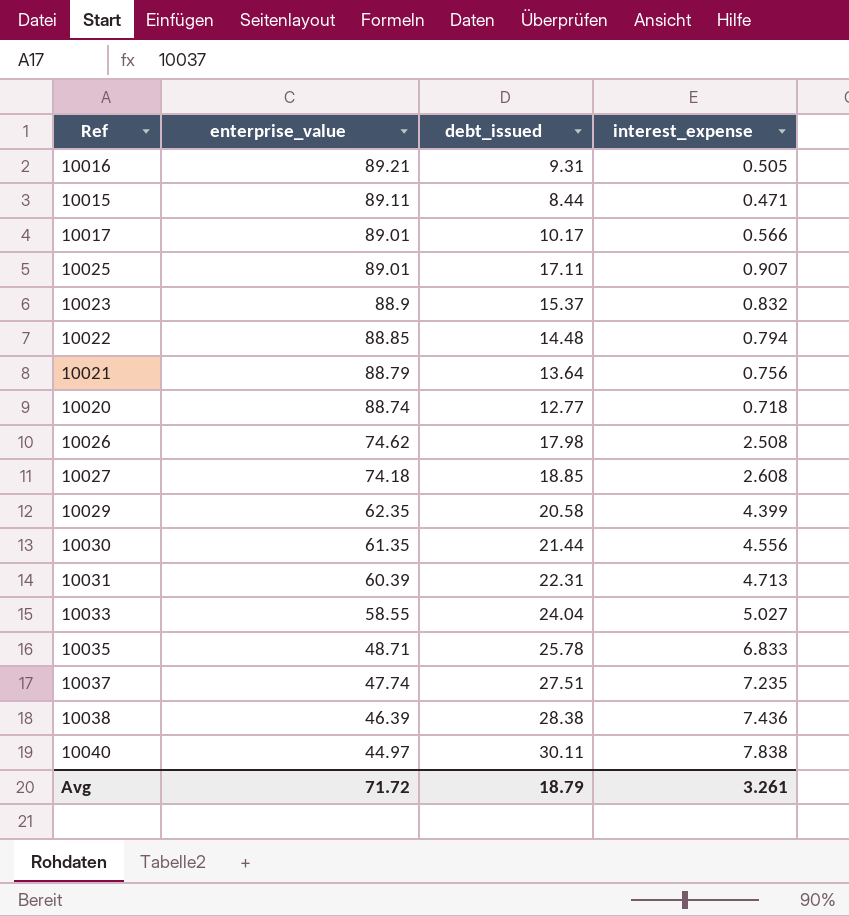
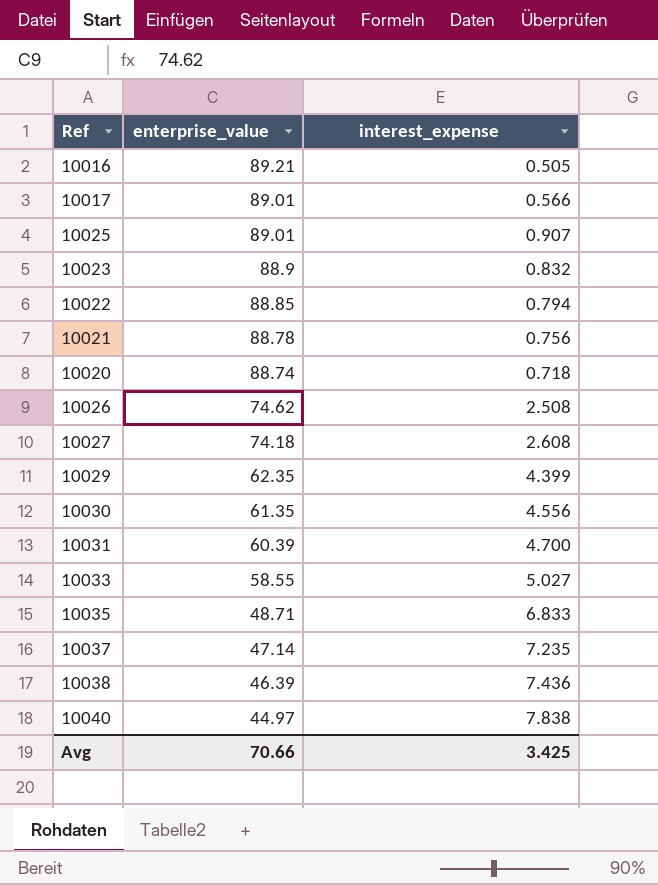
column debt_issued | position: 3 -> none
row 10015: 89.11 | 8.44 | 0.471 -> none
10021 | enterprise_value: 88.79 -> 88.78
10031 | interest_expense: 4.713 -> 4.700
10037 | enterprise_value: 47.74 -> 47.14
Avg | enterprise_value: 71.72 -> 70.66
Avg | interest_expense: 3.261 -> 3.425

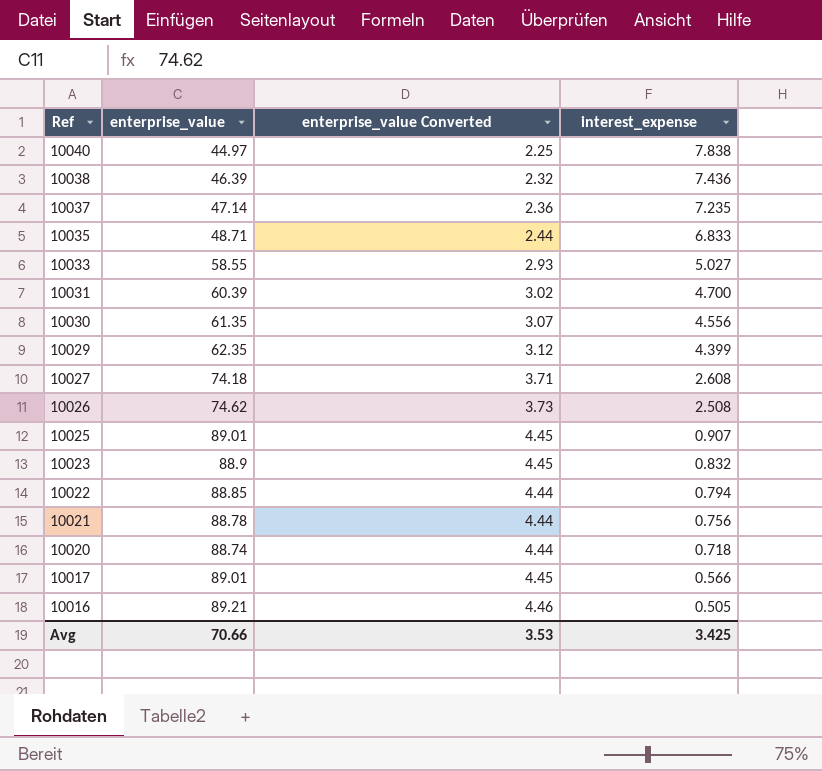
row order: enterprise_value descending -> Ref descending
column enterprise_value Converted | formula: none -> [enterprise_value] * 0.05

